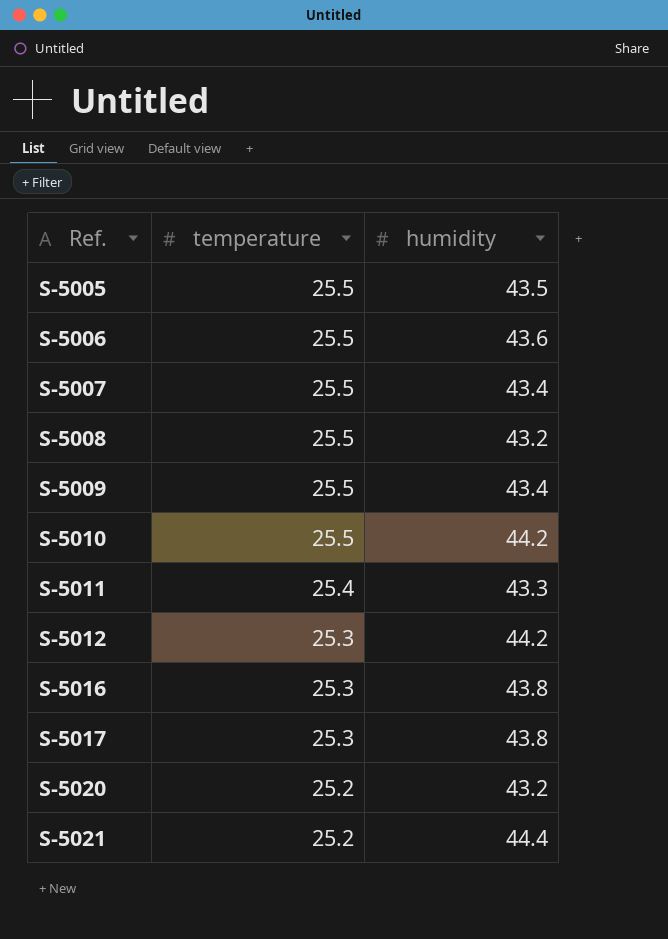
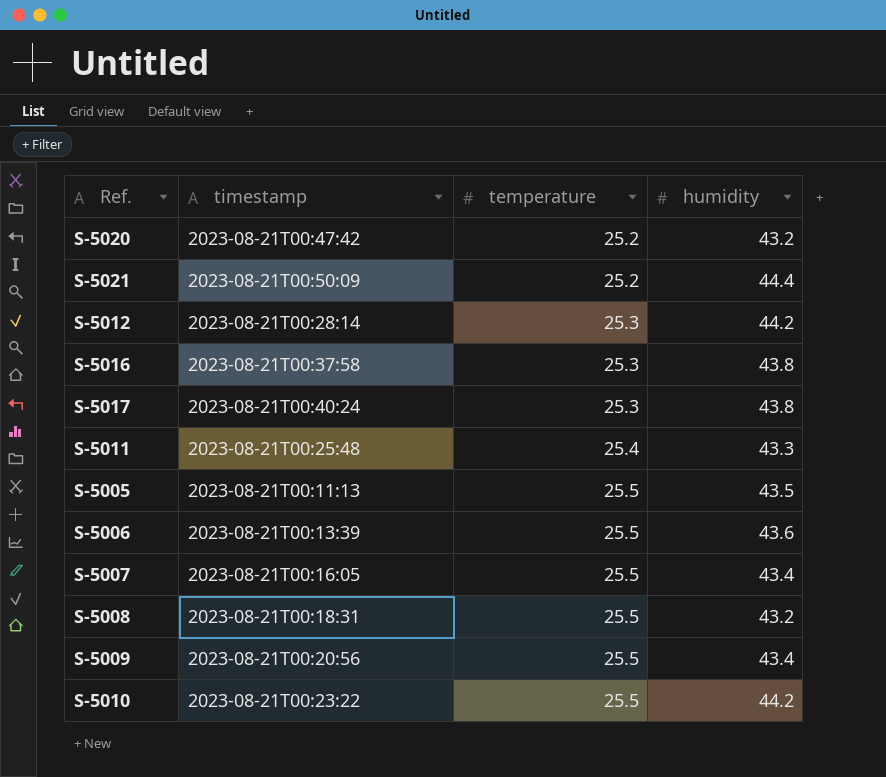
row order: Ref. ascending -> temperature ascending
column timestamp | position: none -> 2

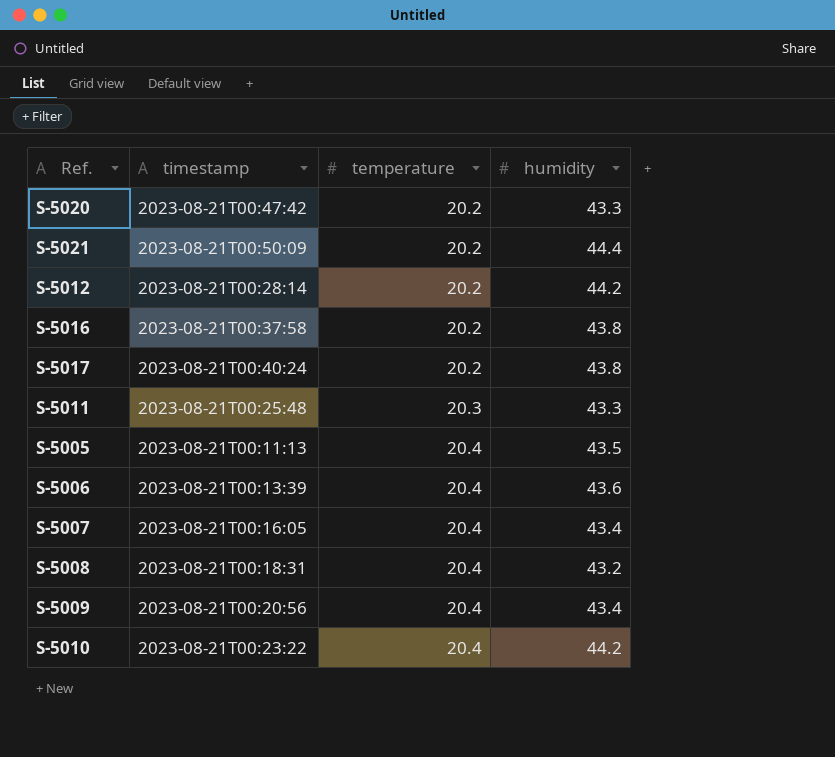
S-5020 | temperature: 25.2 -> 20.2
S-5020 | humidity: 43.2 -> 43.3
S-5021 | temperature: 25.2 -> 20.2
S-5012 | temperature: 25.3 -> 20.2
S-5016 | temperature: 25.3 -> 20.2
S-5017 | temperature: 25.3 -> 20.2
S-5011 | temperature: 25.4 -> 20.3
S-5005 | temperature: 25.5 -> 20.4
S-5006 | temperature: 25.5 -> 20.4
S-5007 | temperature: 25.5 -> 20.4
S-5008 | temperature: 25.5 -> 20.4
S-5009 | temperature: 25.5 -> 20.4
S-5010 | temperature: 25.5 -> 20.4

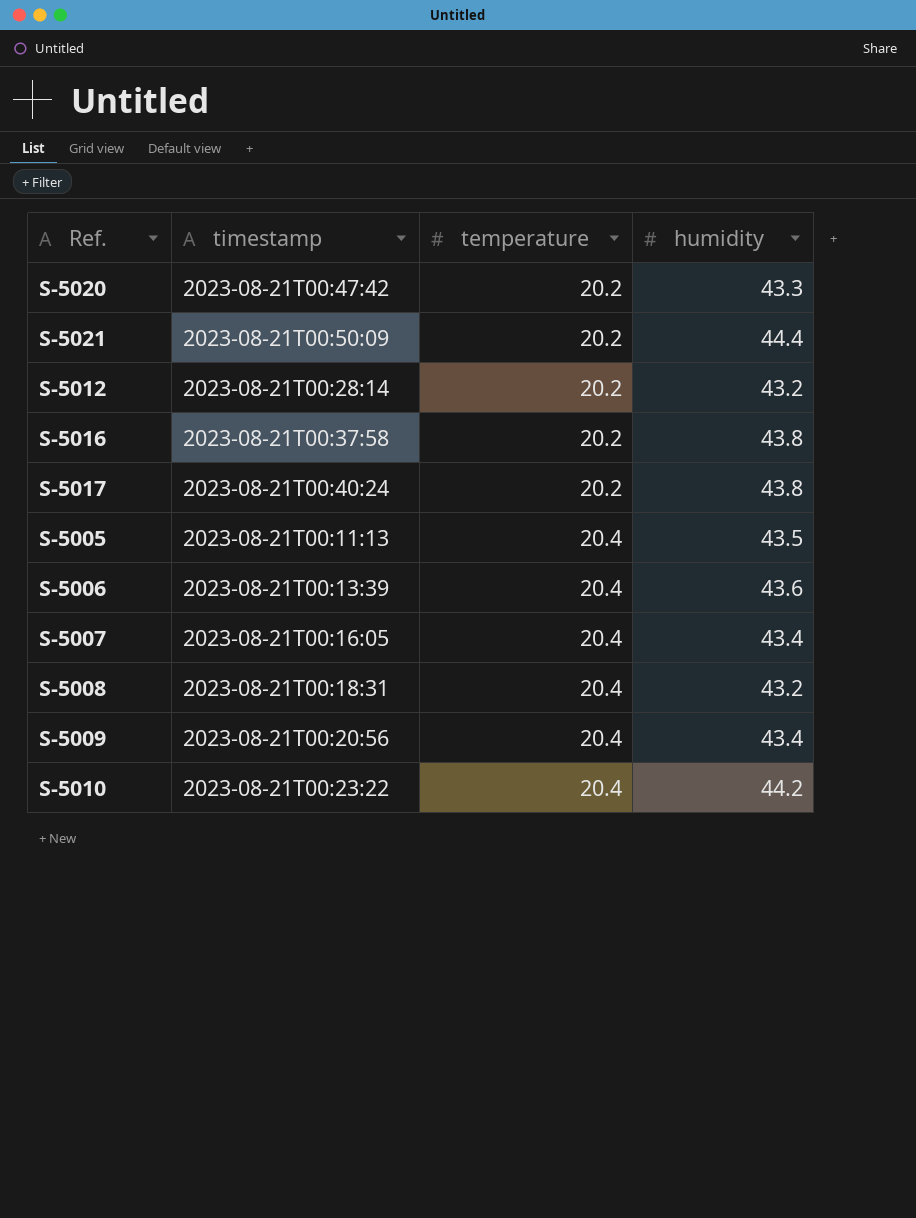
row S-5011: 2023-08-21T00:25:48 | 20.3 | 43.3 -> none
S-5012 | humidity: 44.2 -> 43.2

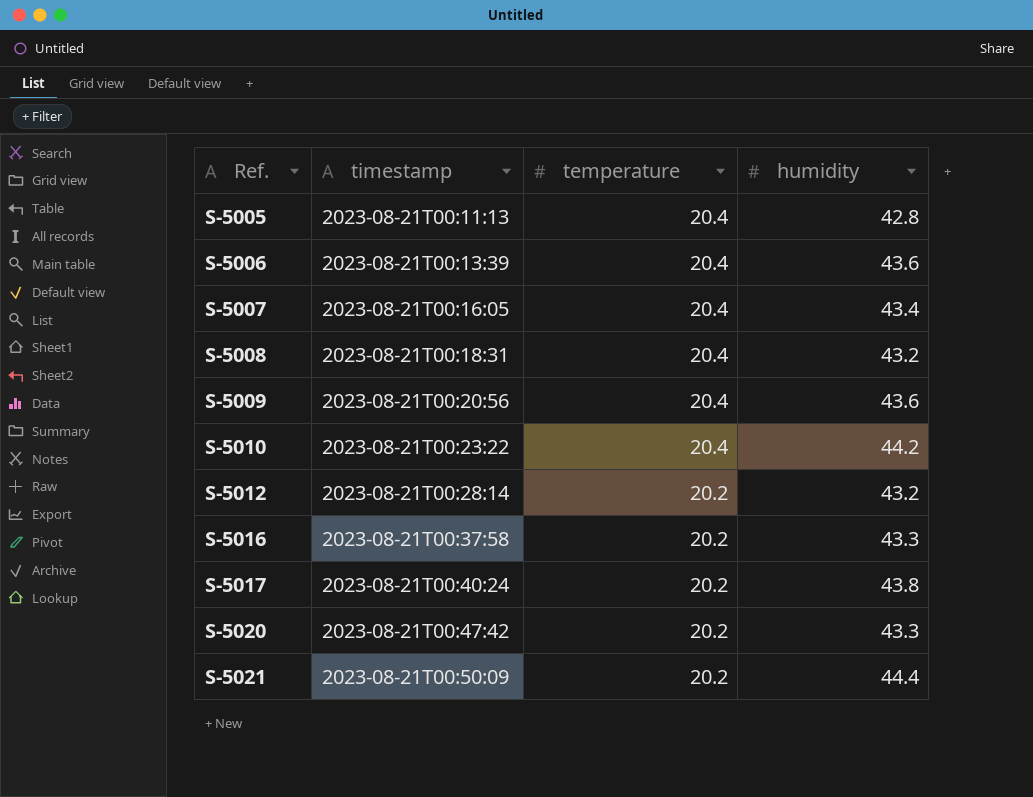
row order: temperature ascending -> Ref. ascending
S-5005 | humidity: 43.5 -> 42.8
S-5009 | humidity: 43.4 -> 43.6
S-5016 | humidity: 43.8 -> 43.3

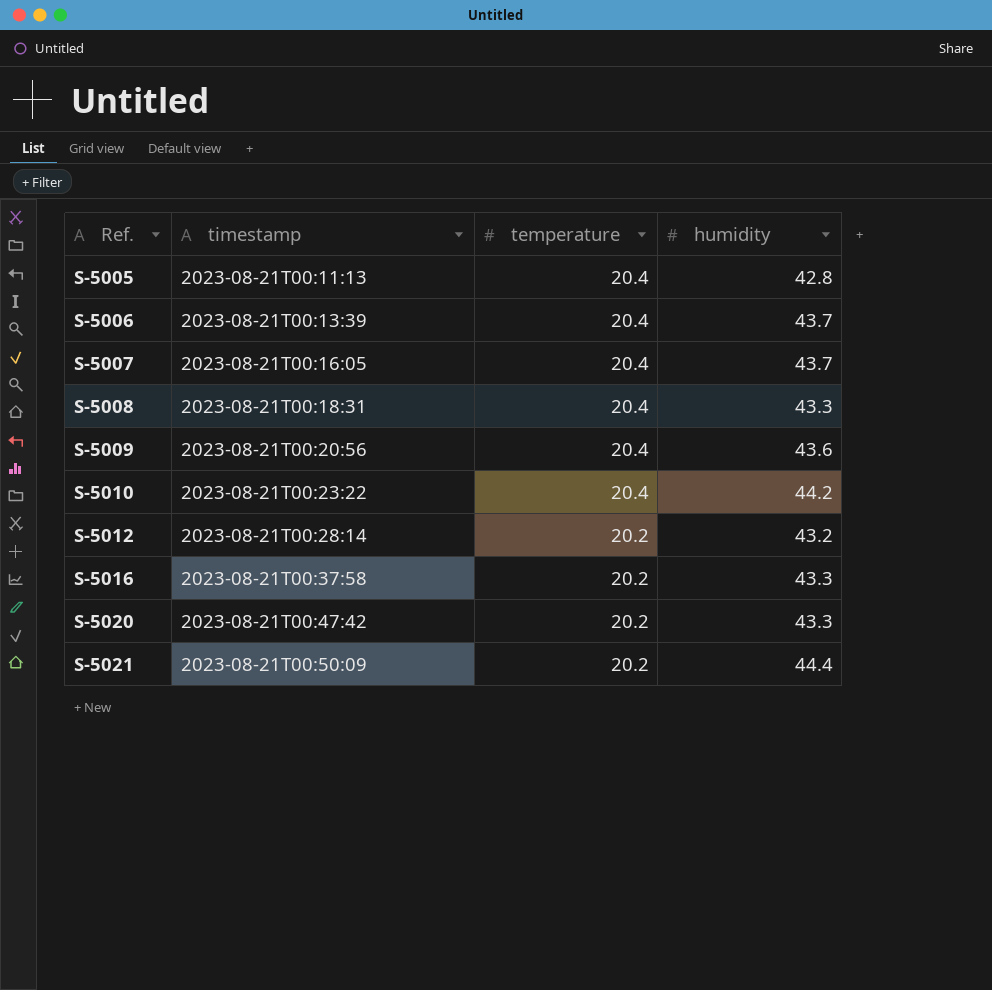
row S-5017: 2023-08-21T00:40:24 | 20.2 | 43.8 -> none
S-5006 | humidity: 43.6 -> 43.7
S-5007 | humidity: 43.4 -> 43.7
S-5008 | humidity: 43.2 -> 43.3

